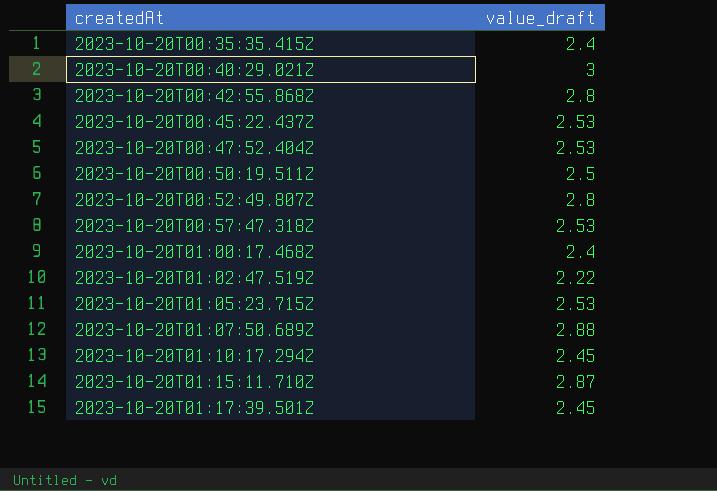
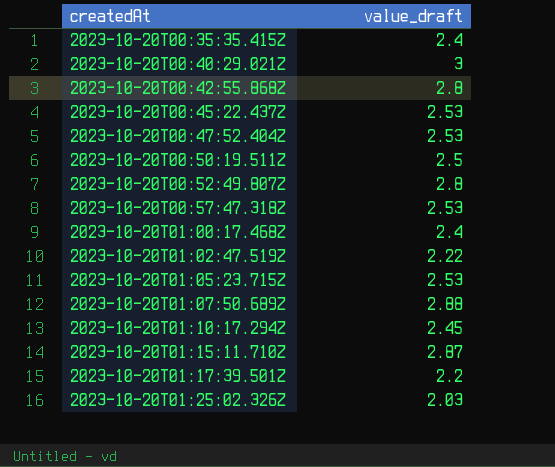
2023-10-20T01:17:39.501Z | value_draft: 2.45 -> 2.2
row 2023-10-20T01:25:02.326Z: none -> 2.03

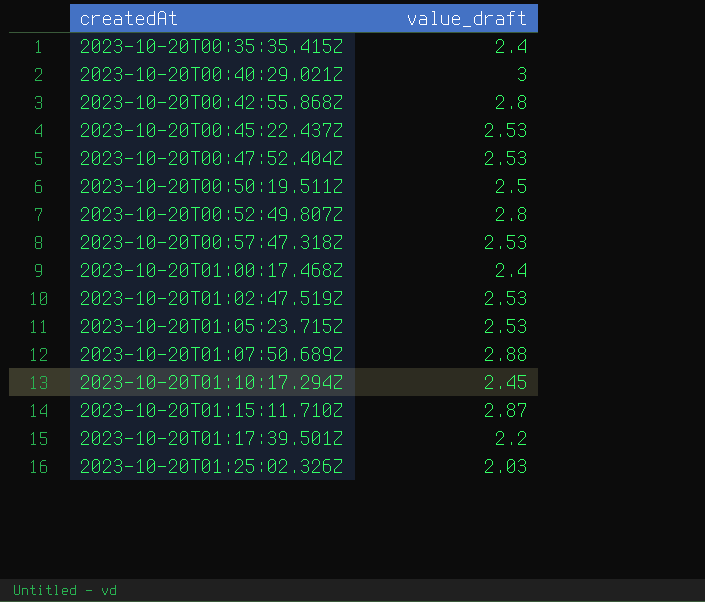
2023-10-20T01:02:47.519Z | value_draft: 2.22 -> 2.53

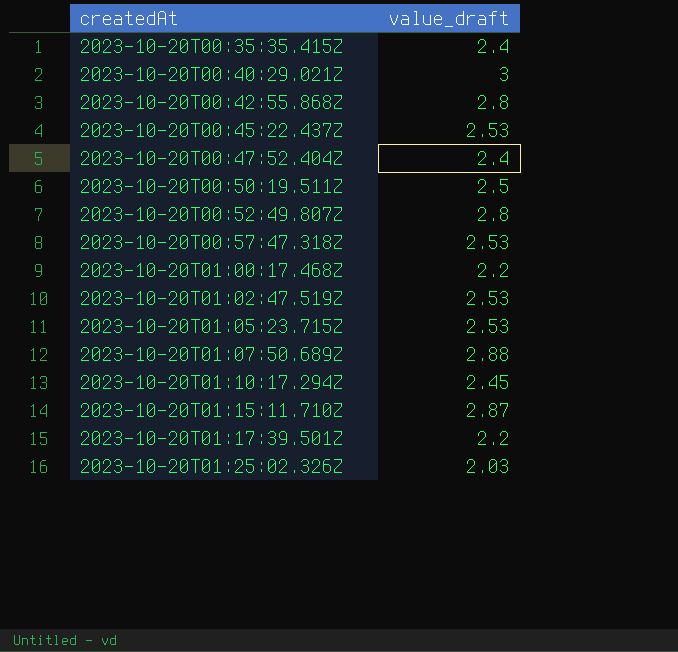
2023-10-20T00:47:52.404Z | value_draft: 2.53 -> 2.4
2023-10-20T01:00:17.468Z | value_draft: 2.4 -> 2.2

